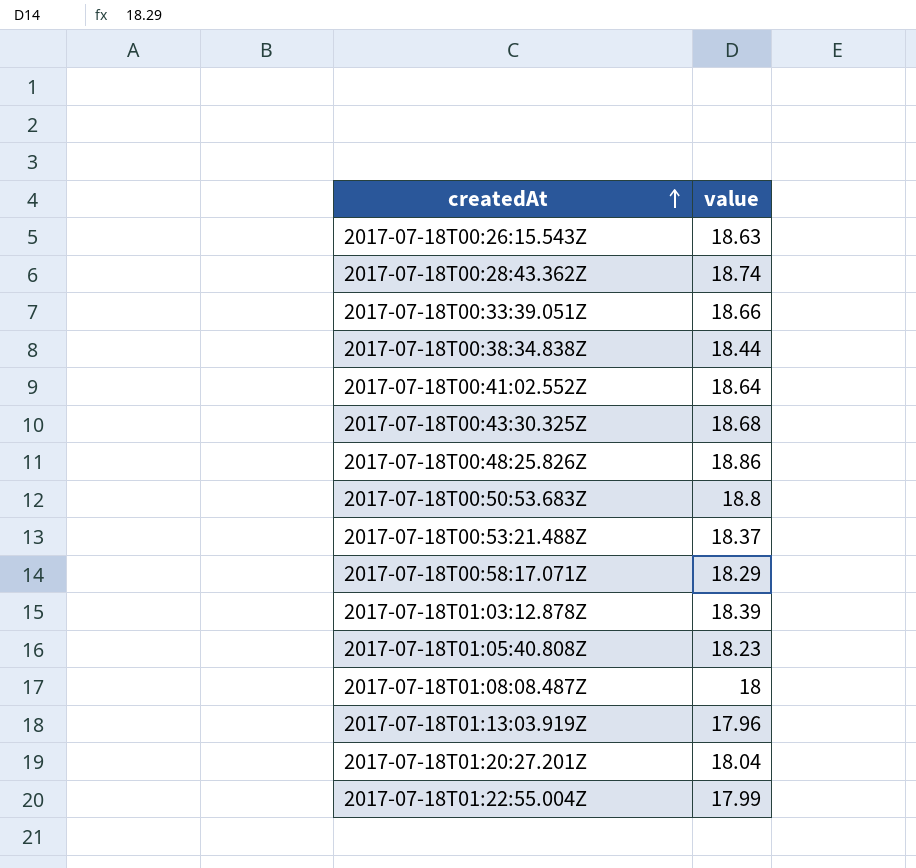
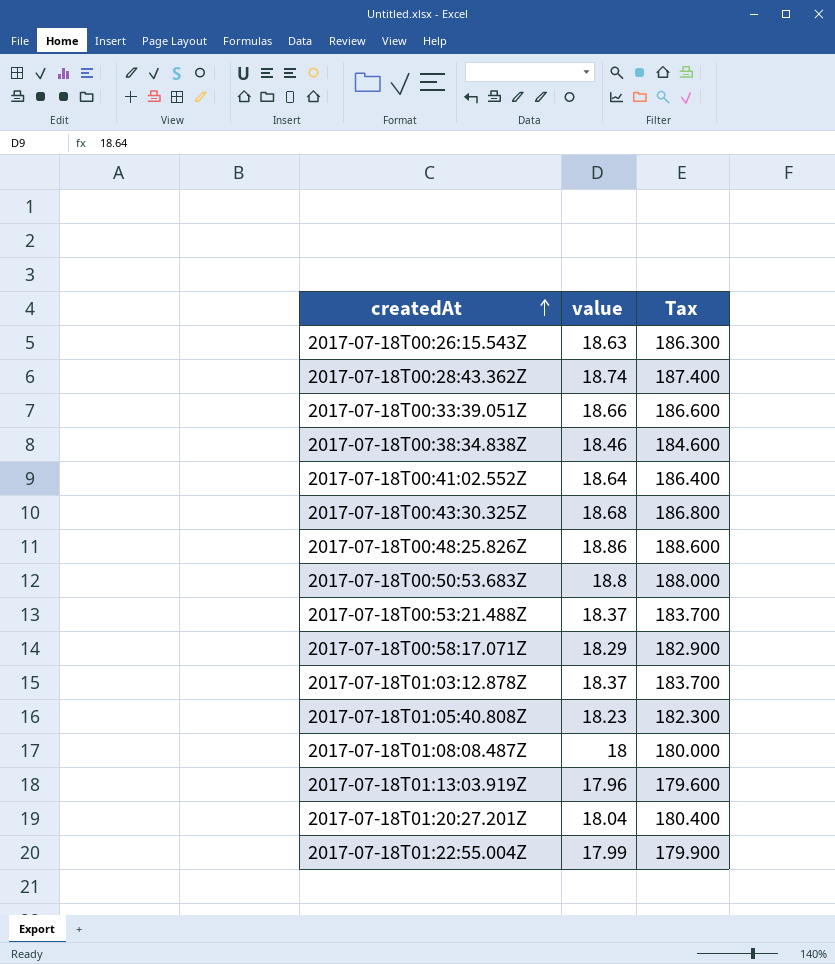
column Tax | formula: none -> [value] * 10
2017-07-18T00:38:34.838Z | value: 18.44 -> 18.46
2017-07-18T01:03:12.878Z | value: 18.39 -> 18.37

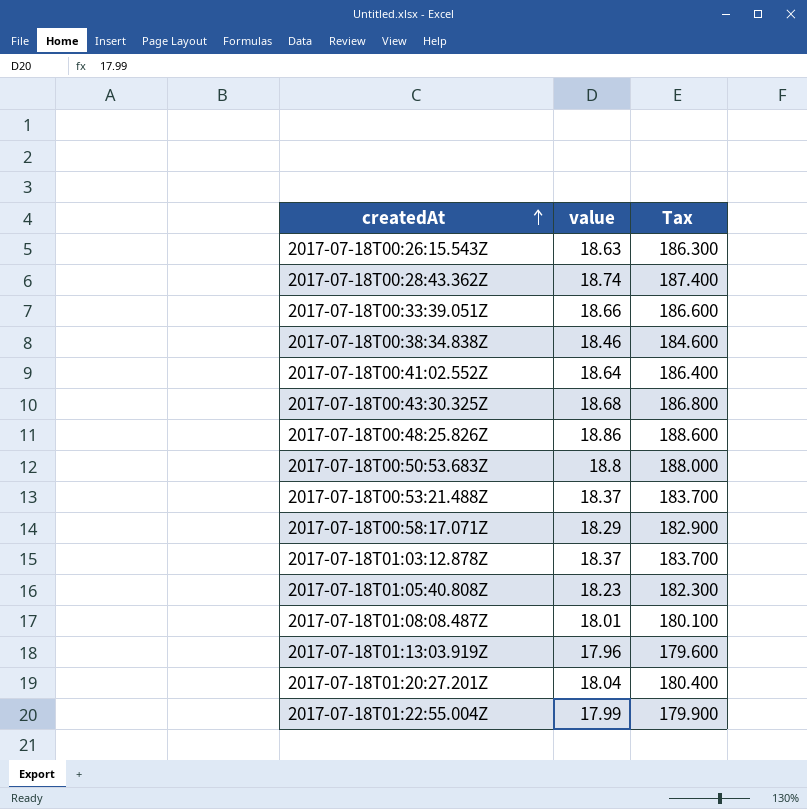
2017-07-18T01:08:08.487Z | value: 18 -> 18.01
2017-07-18T01:08:08.487Z | Tax: 180.000 -> 180.100

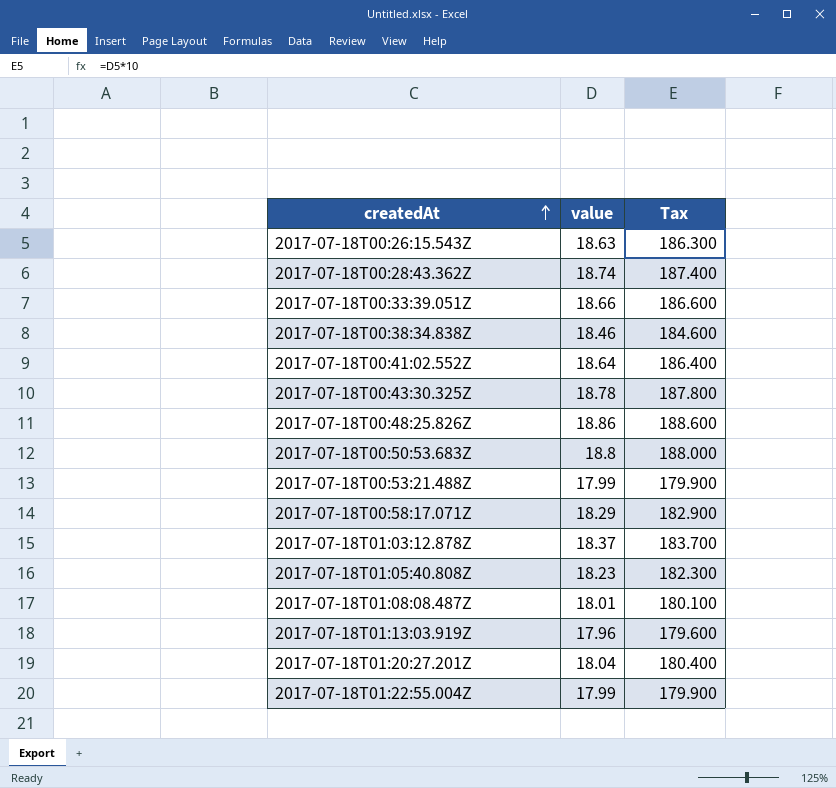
2017-07-18T00:43:30.325Z | value: 18.68 -> 18.78
2017-07-18T00:43:30.325Z | Tax: 186.800 -> 187.800
2017-07-18T00:53:21.488Z | value: 18.37 -> 17.99
2017-07-18T00:53:21.488Z | Tax: 183.700 -> 179.900

